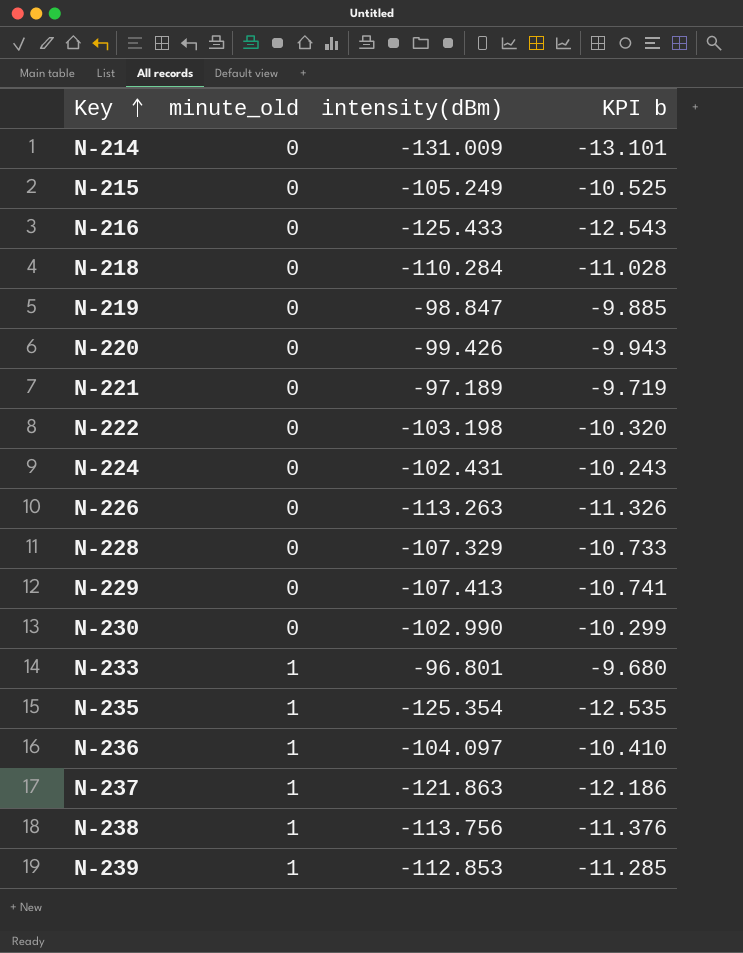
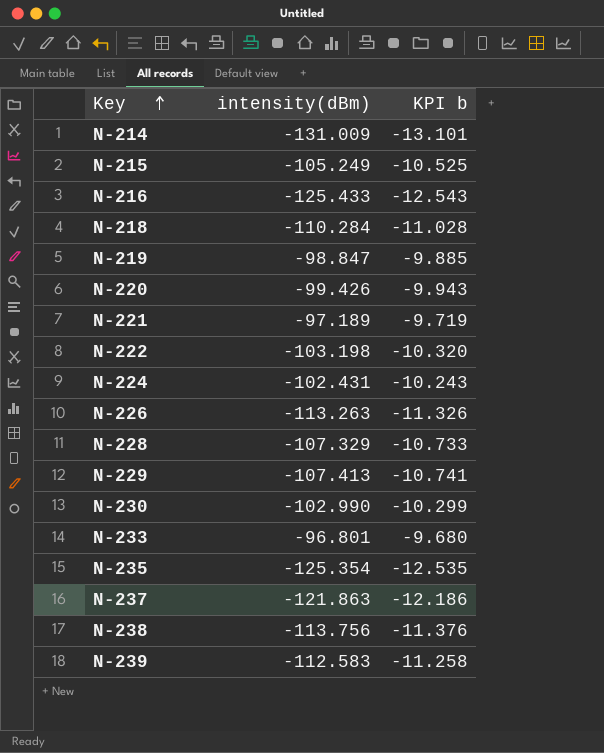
column minute_old | position: 2 -> none
row N-236: 1 | -104.097 | -10.410 -> none
N-239 | intensity(dBm): -112.853 -> -112.583
N-239 | KPI b: -11.285 -> -11.258

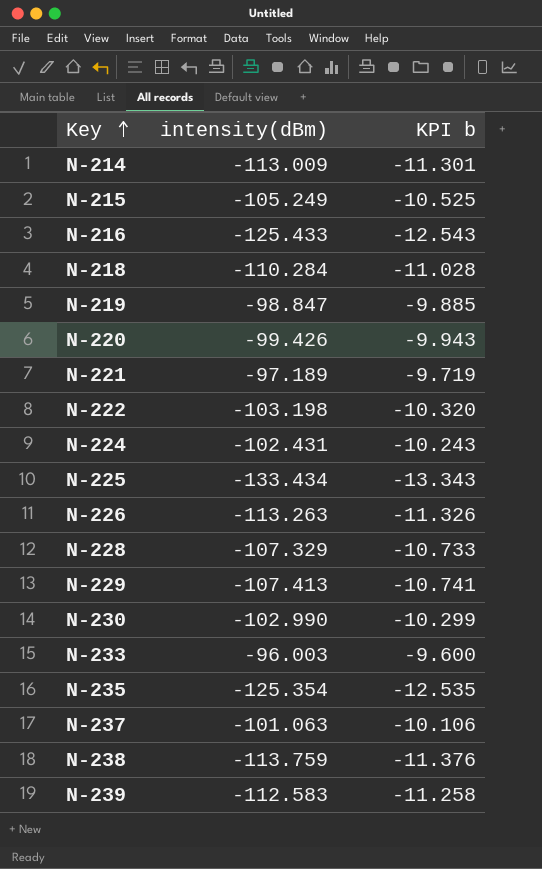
N-214 | intensity(dBm): -131.009 -> -113.009
N-214 | KPI b: -13.101 -> -11.301
row N-225: none -> -133.434 | -13.343
N-233 | intensity(dBm): -96.801 -> -96.003
N-233 | KPI b: -9.680 -> -9.600
N-237 | intensity(dBm): -121.863 -> -101.063
N-237 | KPI b: -12.186 -> -10.106
N-238 | intensity(dBm): -113.756 -> -113.759

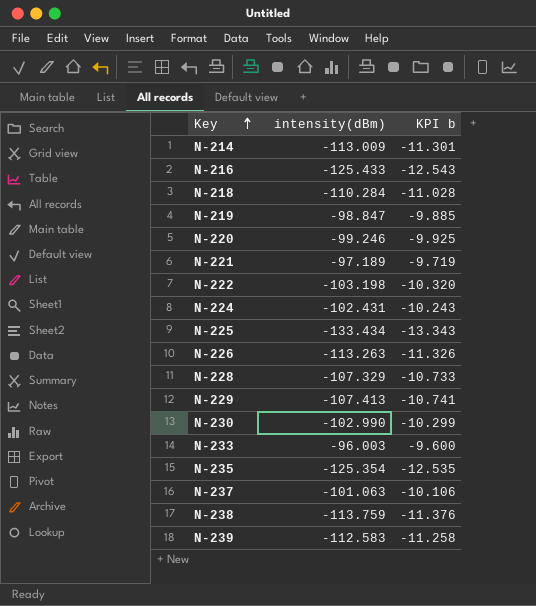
row N-215: -105.249 | -10.525 -> none
N-220 | intensity(dBm): -99.426 -> -99.246
N-220 | KPI b: -9.943 -> -9.925

